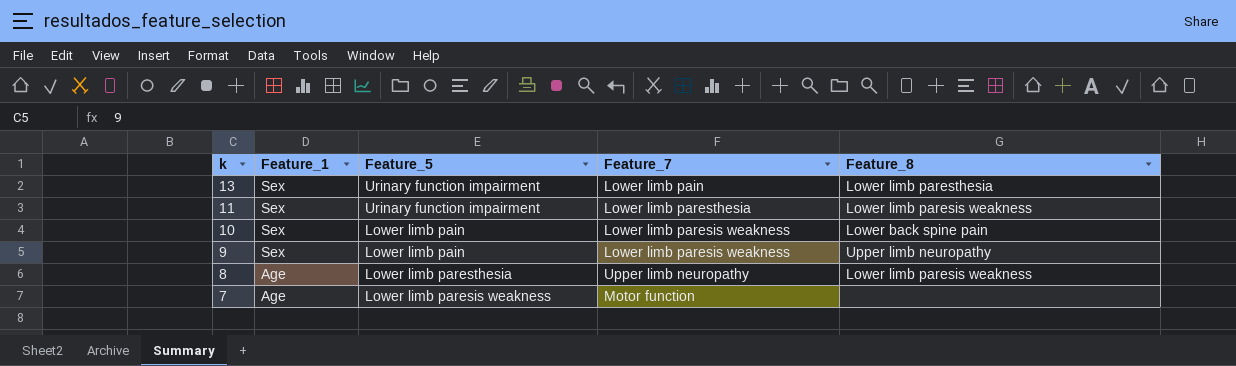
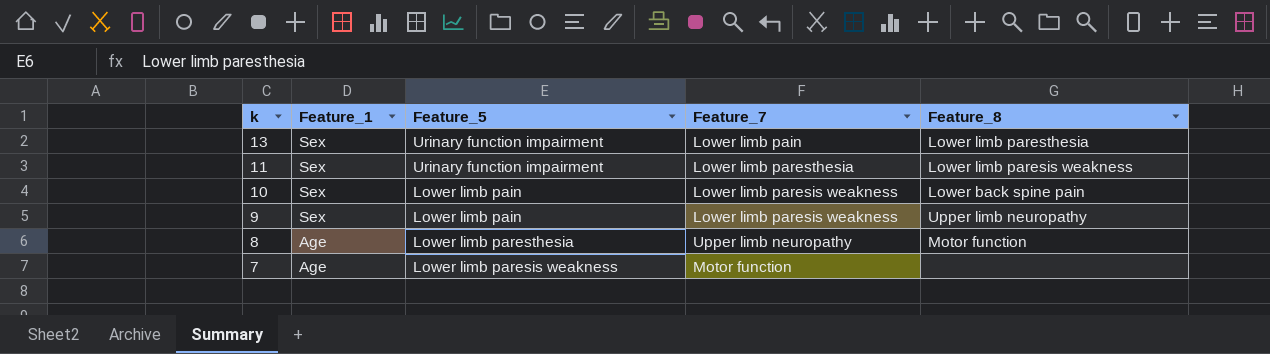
8 | Feature_8: Lower limb paresis weakness -> Motor function

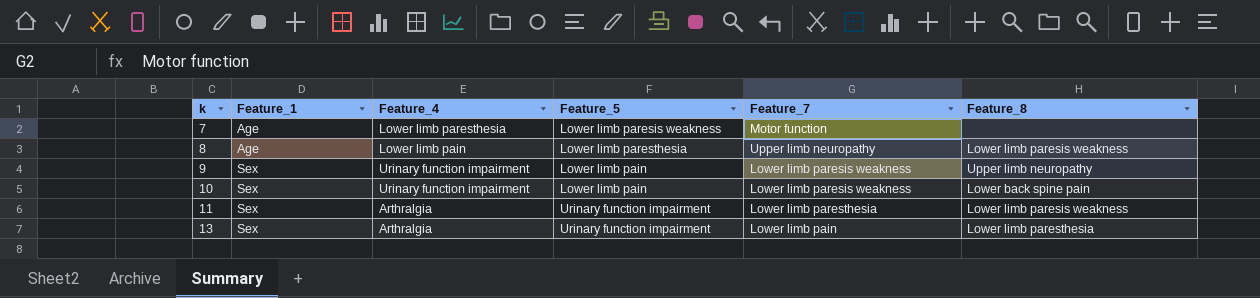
row order: k descending -> k ascending
column Feature_4 | position: none -> 3
8 | Feature_8: Motor function -> Lower limb paresis weakness

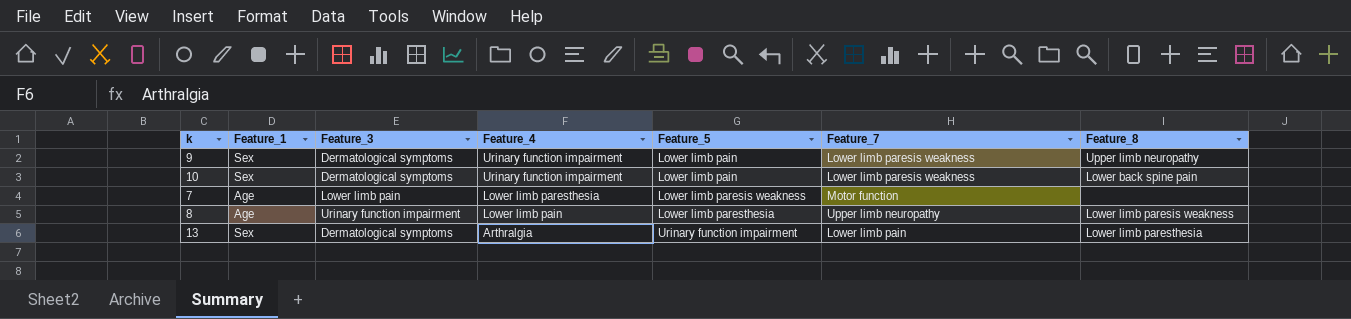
row order: k ascending -> Feature_4 descending
column Feature_3 | position: none -> 3
row 11: Sex | Arthralgia | Urinary function impairment | Lower limb paresthesia | Lower limb paresis weakness -> none

